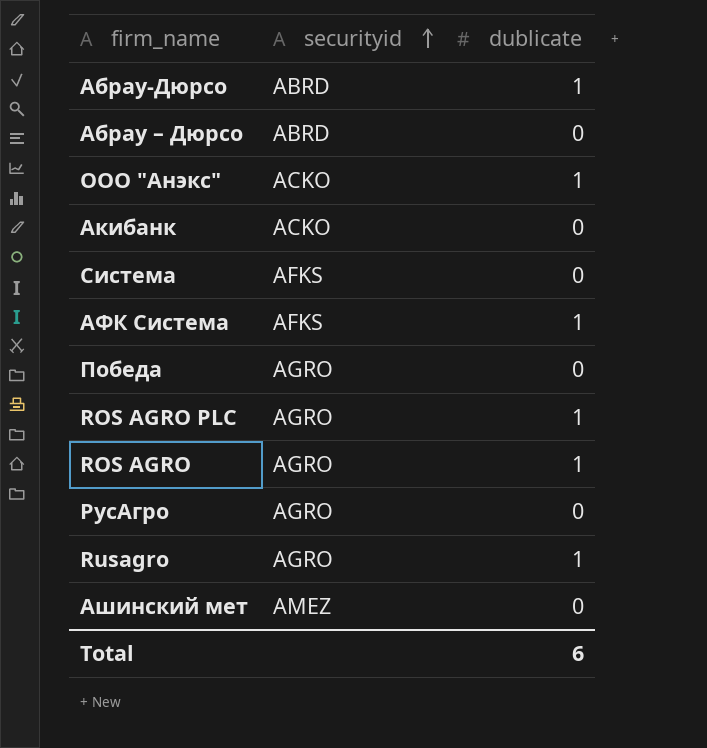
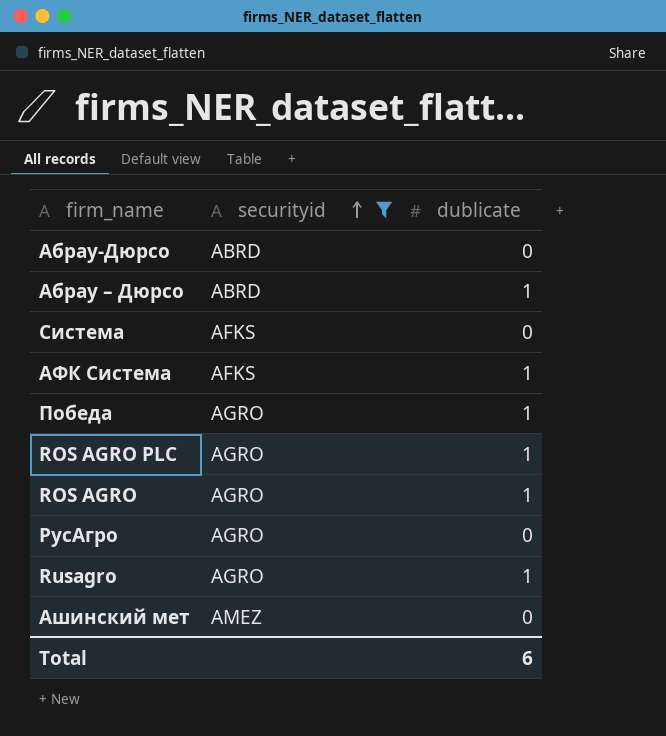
filter: none -> securityid != ACKO
Абрау-Дюрсо | dublicate: 1 -> 0
Абрау – Дюрсо | dublicate: 0 -> 1
Победа | dublicate: 0 -> 1

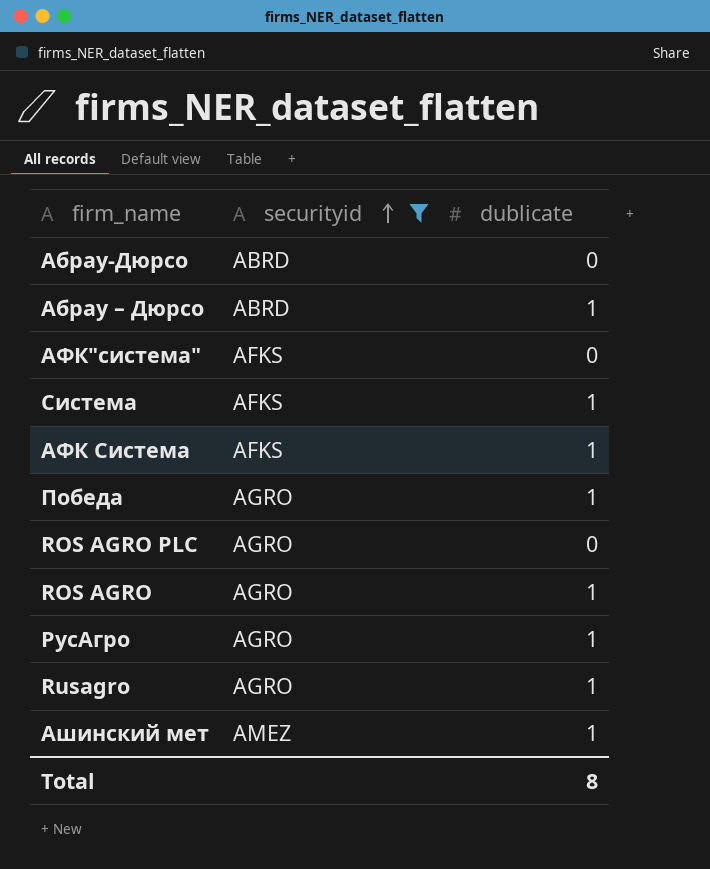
row АФК"система": none -> AFKS | 0
Система | dublicate: 0 -> 1
ROS AGRO PLC | dublicate: 1 -> 0
РусАгро | dublicate: 0 -> 1
Ашинский мет | dublicate: 0 -> 1
Total | dublicate: 6 -> 8

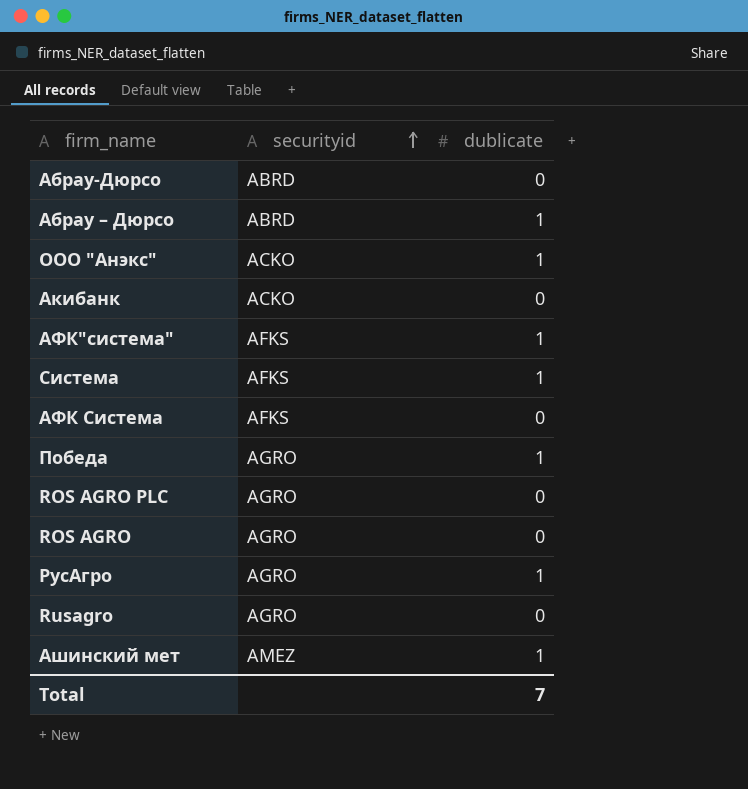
filter: securityid != ACKO -> none
АФК"система" | dublicate: 0 -> 1
АФК Система | dublicate: 1 -> 0
ROS AGRO | dublicate: 1 -> 0
Rusagro | dublicate: 1 -> 0
Total | dublicate: 8 -> 7

